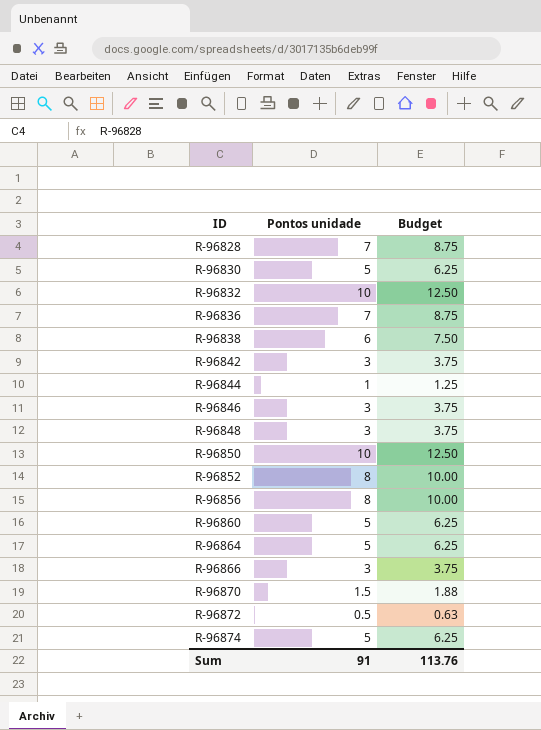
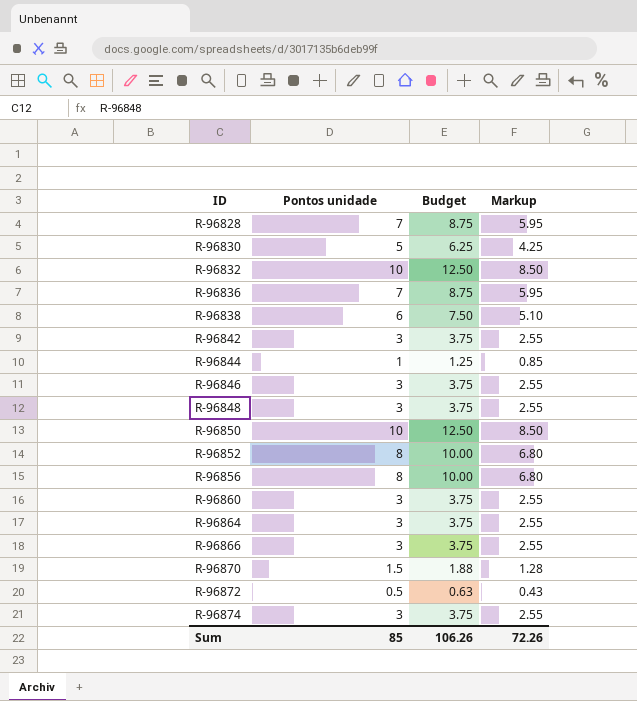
column Markup | formula: none -> [Pontos unidade] * 0.85
R-96860 | Pontos unidade: 5 -> 3
R-96860 | Budget: 6.25 -> 3.75
R-96864 | Pontos unidade: 5 -> 3
R-96864 | Budget: 6.25 -> 3.75
R-96874 | Pontos unidade: 5 -> 3
R-96874 | Budget: 6.25 -> 3.75
Sum | Pontos unidade: 91 -> 85
Sum | Budget: 113.76 -> 106.26

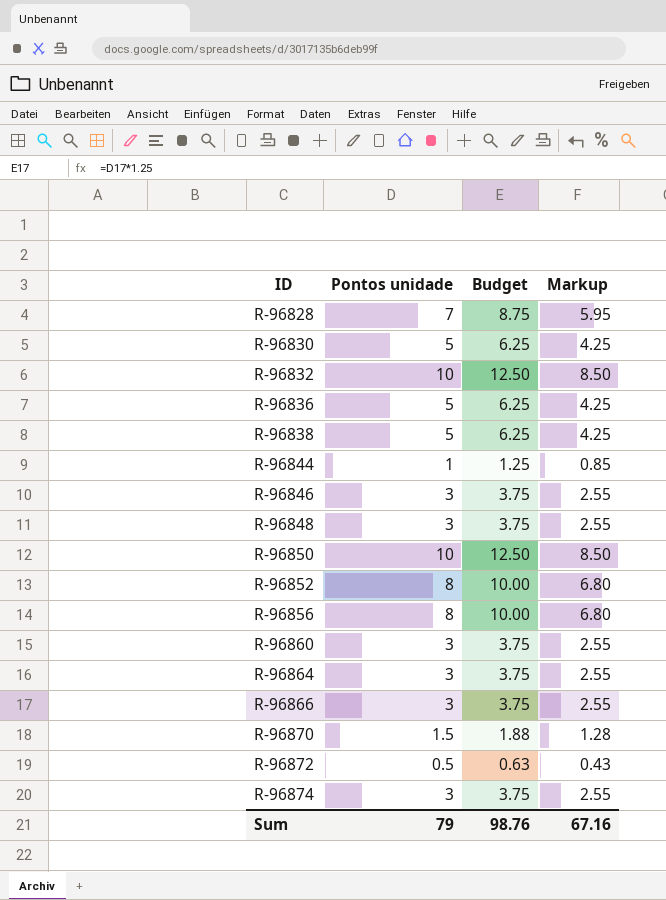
row R-96842: 3 | 3.75 | 2.55 -> none
R-96836 | Pontos unidade: 7 -> 5
R-96836 | Budget: 8.75 -> 6.25
R-96836 | Markup: 5.95 -> 4.25
R-96838 | Pontos unidade: 6 -> 5
R-96838 | Budget: 7.50 -> 6.25
R-96838 | Markup: 5.10 -> 4.25
Sum | Pontos unidade: 85 -> 79
Sum | Budget: 106.26 -> 98.76
Sum | Markup: 72.26 -> 67.16

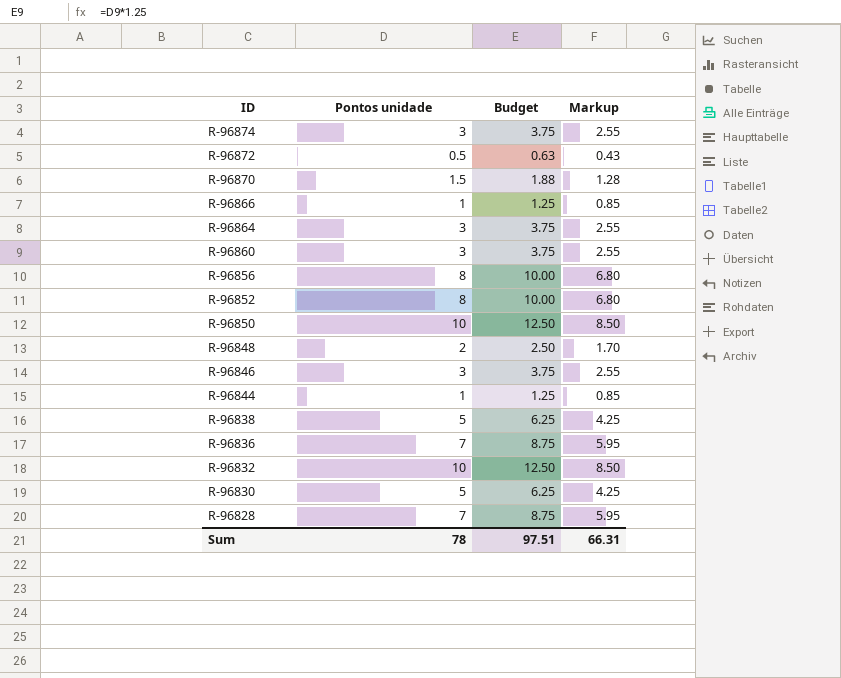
row order: ID ascending -> ID descending
R-96866 | Pontos unidade: 3 -> 1
R-96866 | Budget: 3.75 -> 1.25
R-96866 | Markup: 2.55 -> 0.85
R-96848 | Pontos unidade: 3 -> 2
R-96848 | Budget: 3.75 -> 2.50
R-96848 | Markup: 2.55 -> 1.70
R-96836 | Pontos unidade: 5 -> 7
R-96836 | Budget: 6.25 -> 8.75
R-96836 | Markup: 4.25 -> 5.95
Sum | Pontos unidade: 79 -> 78
Sum | Budget: 98.76 -> 97.51
Sum | Markup: 67.16 -> 66.31

